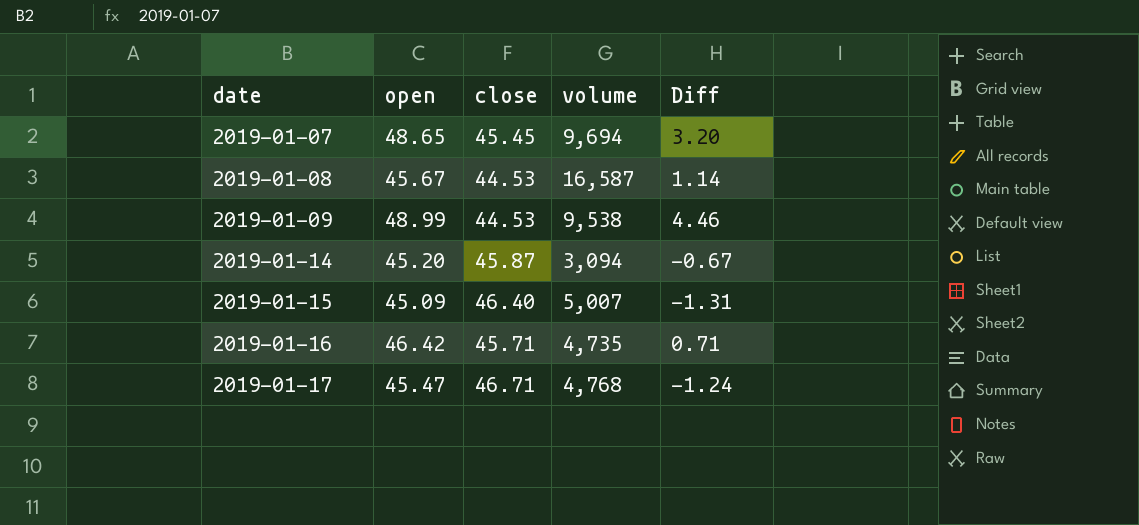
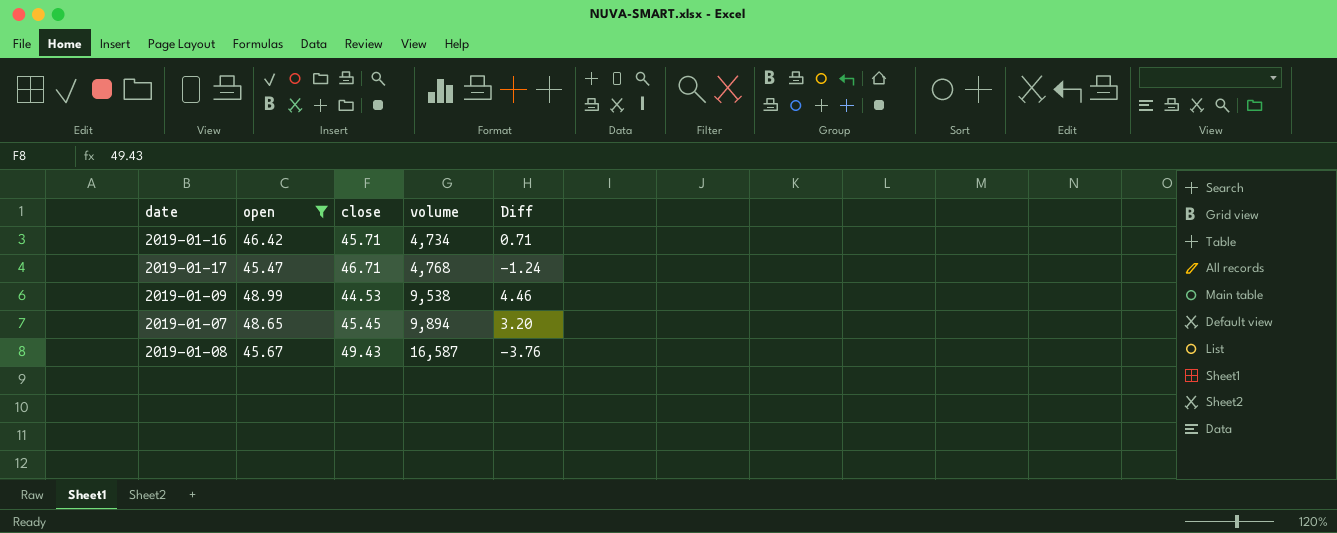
filter: none -> open >= 45.47
row order: date ascending -> volume ascending
2019-01-16 | volume: 4,735 -> 4,734
2019-01-07 | volume: 9,694 -> 9,894
2019-01-08 | close: 44.53 -> 49.43
2019-01-08 | Diff: 1.14 -> -3.76

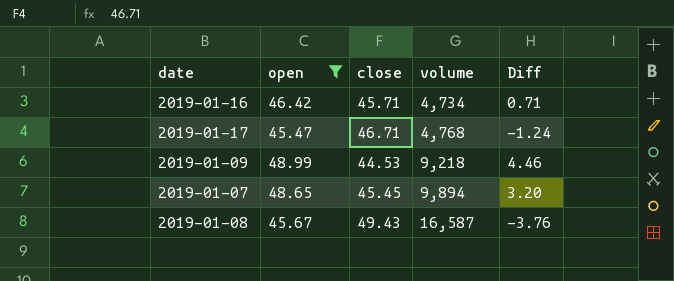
2019-01-09 | volume: 9,538 -> 9,218

